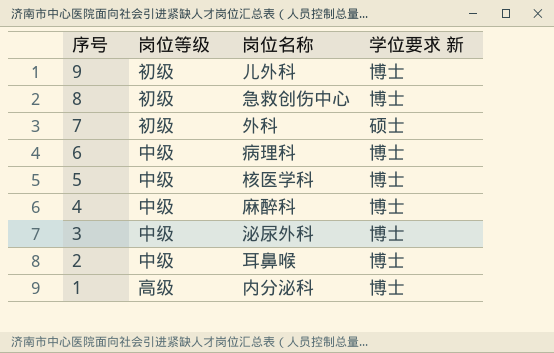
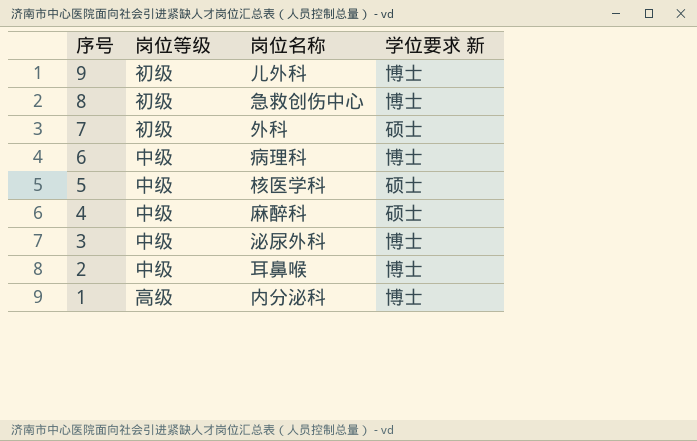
5 | 学位要求 新: 博士 -> 硕士
4 | 学位要求 新: 博士 -> 硕士

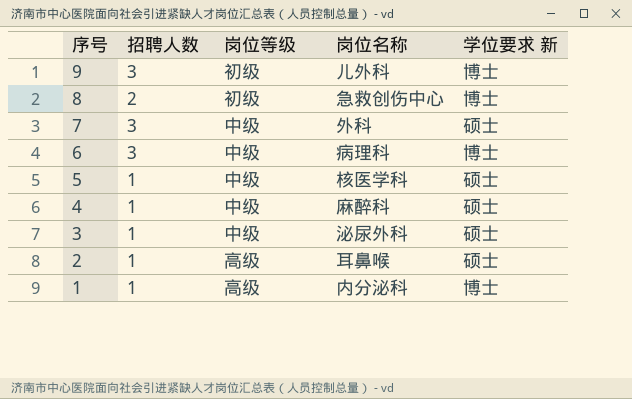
column 招聘人数 | position: none -> 2
7 | 岗位等级: 初级 -> 中级
3 | 学位要求 新: 博士 -> 硕士
2 | 岗位等级: 中级 -> 高级
2 | 学位要求 新: 博士 -> 硕士

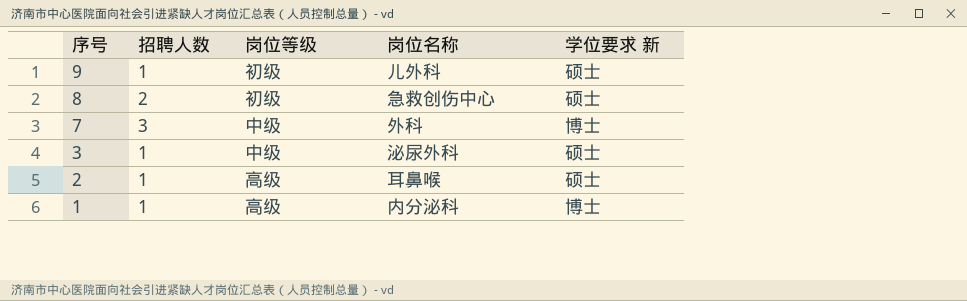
row 6: 3 | 中级 | 病理科 | 博士 -> none
row 5: 1 | 中级 | 核医学科 | 硕士 -> none
row 4: 1 | 中级 | 麻醉科 | 硕士 -> none
9 | 招聘人数: 3 -> 1
9 | 学位要求 新: 博士 -> 硕士
8 | 学位要求 新: 博士 -> 硕士
7 | 学位要求 新: 硕士 -> 博士

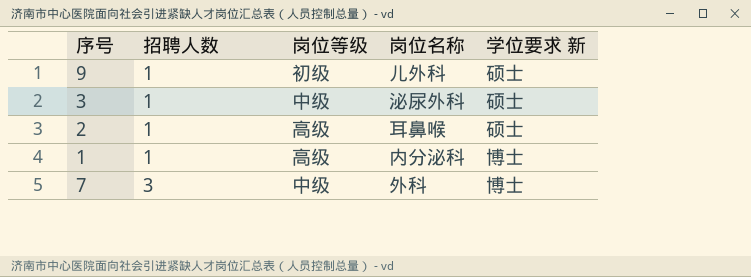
row order: 序号 descending -> 招聘人数 ascending
row 8: 2 | 初级 | 急救创伤中心 | 硕士 -> none

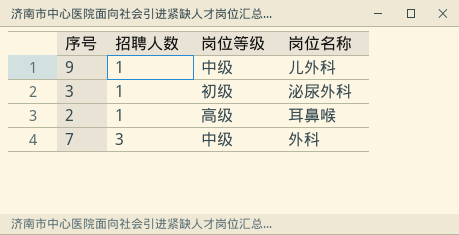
column 学位要求 新 | position: 5 -> none
row 1: 1 | 高级 | 内分泌科 | 博士 -> none
9 | 岗位等级: 初级 -> 中级
3 | 岗位等级: 中级 -> 初级

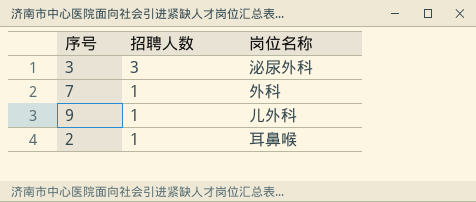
row order: 招聘人数 ascending -> 招聘人数 descending
column 岗位等级 | position: 3 -> none
3 | 招聘人数: 1 -> 3
7 | 招聘人数: 3 -> 1

